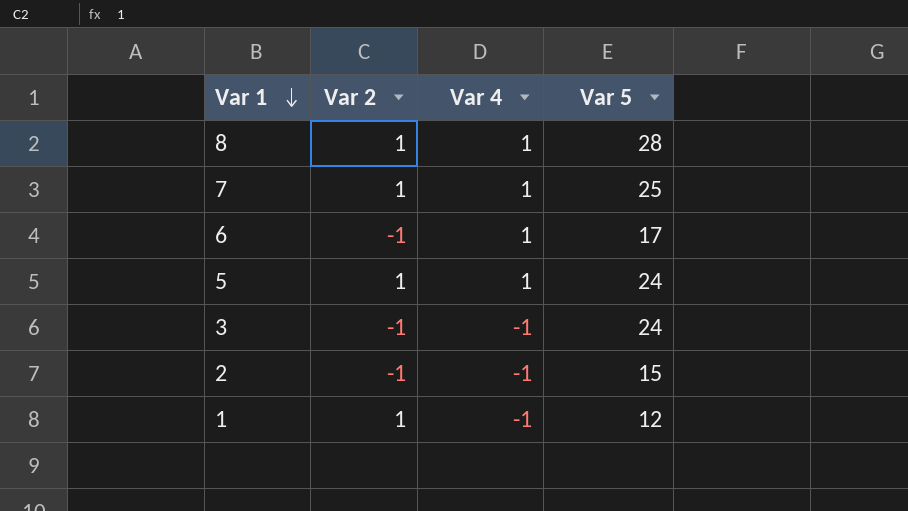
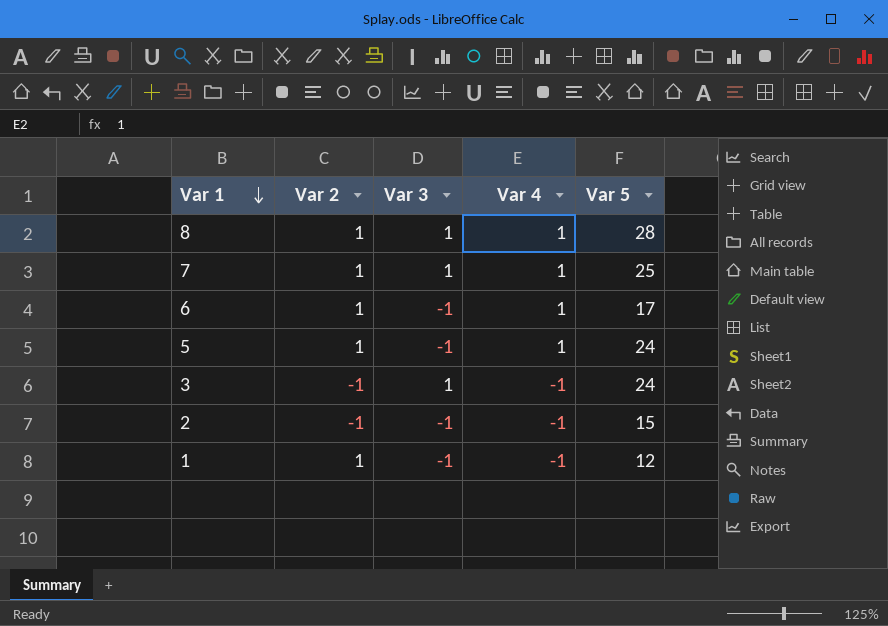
column Var 3 | position: none -> 3
6 | Var 2: -1 -> 1

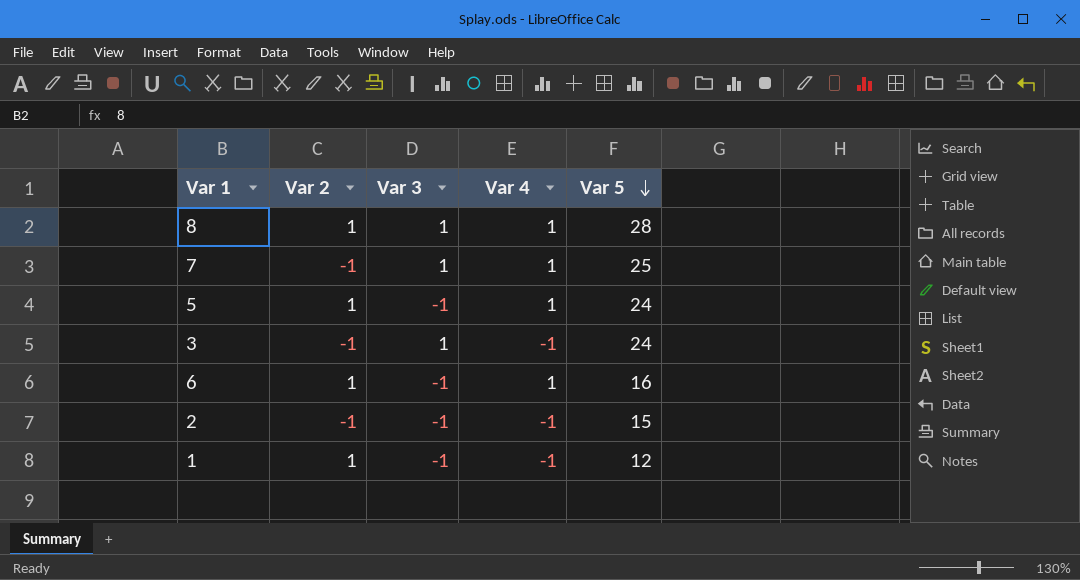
row order: Var 1 descending -> Var 5 descending
7 | Var 2: 1 -> -1
6 | Var 5: 17 -> 16

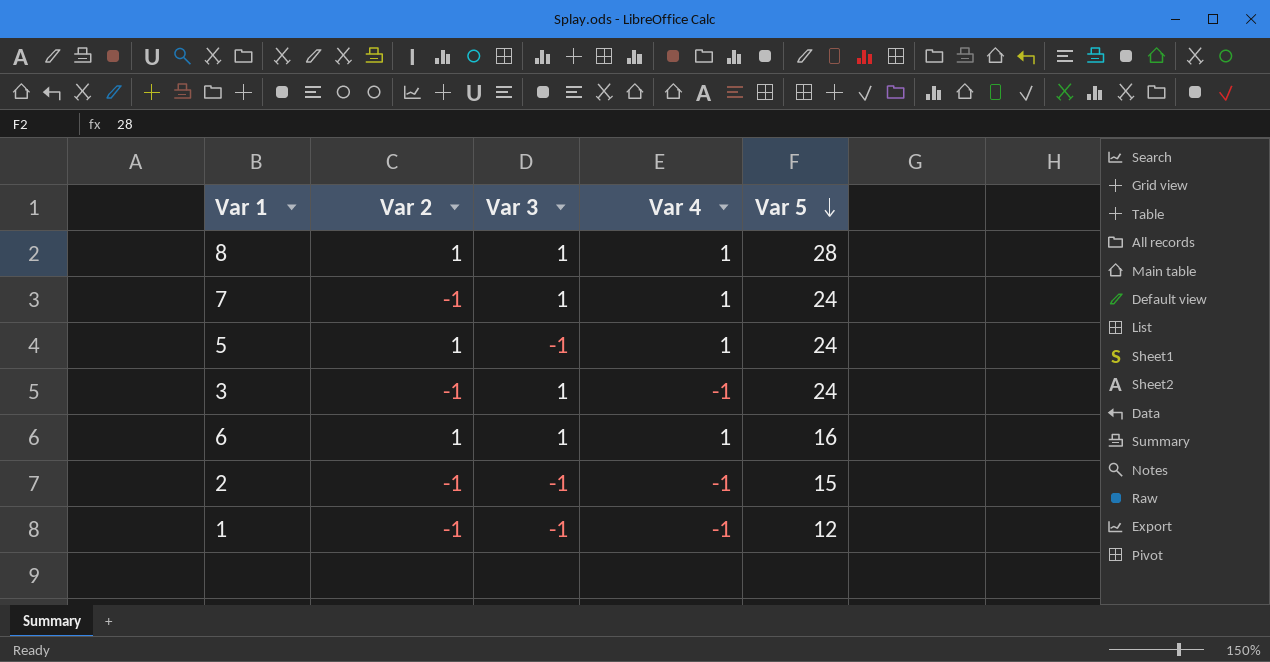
7 | Var 5: 25 -> 24
6 | Var 3: -1 -> 1
1 | Var 2: 1 -> -1

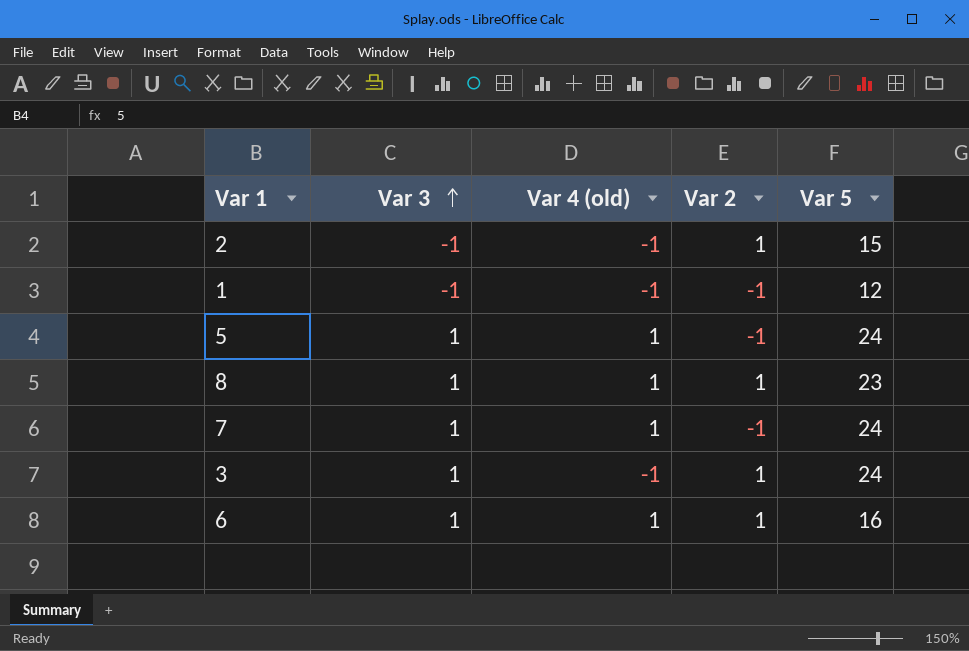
row order: Var 5 descending -> Var 3 ascending
column name: Var 4 -> Var 4 (old)
column Var 2 | position: 2 -> 4
2 | Var 2: -1 -> 1
5 | Var 3: -1 -> 1
5 | Var 2: 1 -> -1
8 | Var 5: 28 -> 23
3 | Var 2: -1 -> 1

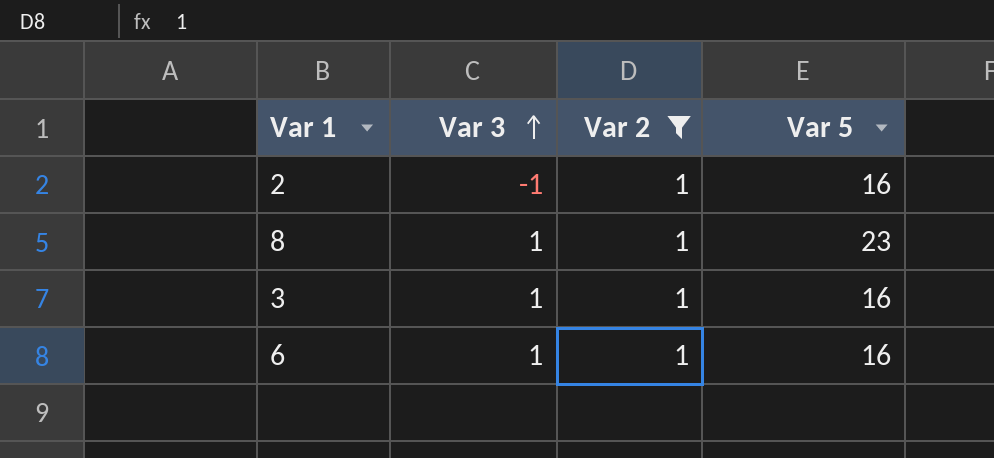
filter: none -> Var 2 = 1
column Var 4 (old) | position: 3 -> none
2 | Var 5: 15 -> 16
3 | Var 5: 24 -> 16

